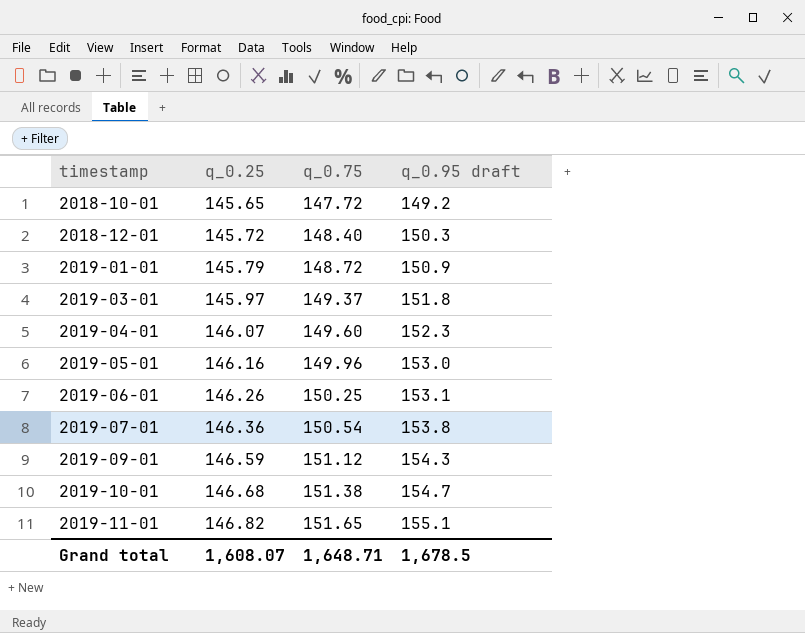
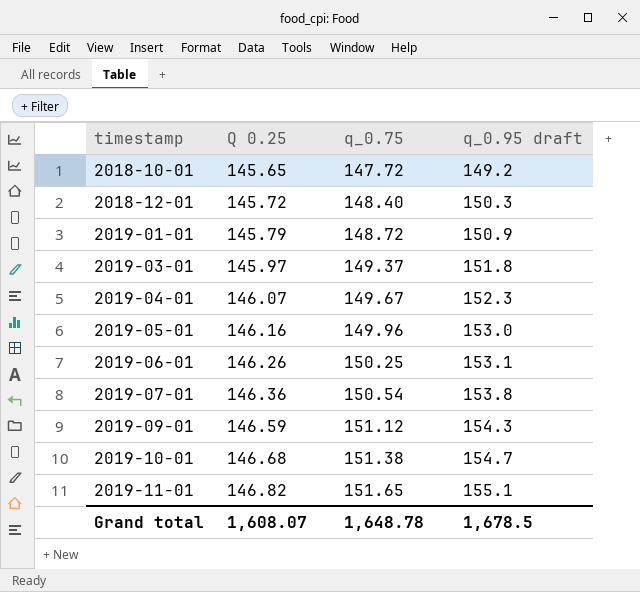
column name: q_0.25 -> Q 0.25
2019-04-01 | q_0.75: 149.60 -> 149.67
Grand total | q_0.75: 1,648.71 -> 1,648.78

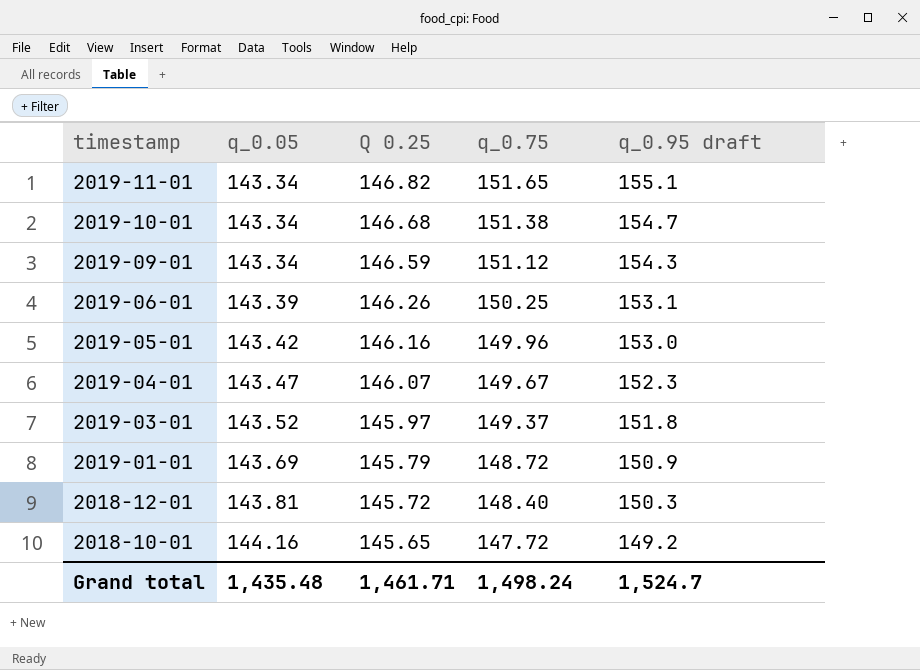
row order: timestamp ascending -> timestamp descending
column q_0.05 | position: none -> 2
row 2019-07-01: 146.36 | 150.54 | 153.8 -> none
Grand total | Q 0.25: 1,608.07 -> 1,461.71
Grand total | q_0.75: 1,648.78 -> 1,498.24
Grand total | q_0.95 draft: 1,678.5 -> 1,524.7

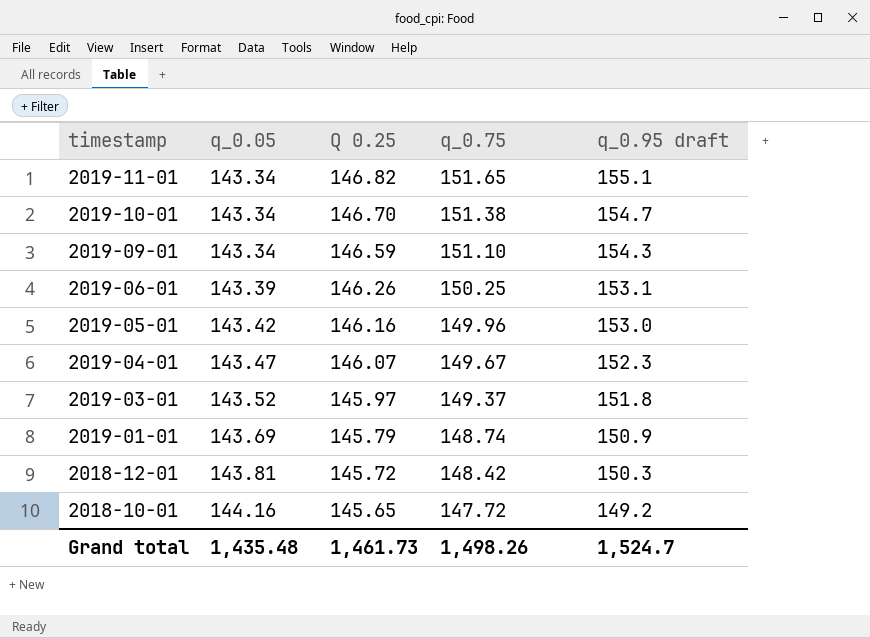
2019-10-01 | Q 0.25: 146.68 -> 146.70
2019-09-01 | q_0.75: 151.12 -> 151.10
2019-01-01 | q_0.75: 148.72 -> 148.74
2018-12-01 | q_0.75: 148.40 -> 148.42
Grand total | Q 0.25: 1,461.71 -> 1,461.73
Grand total | q_0.75: 1,498.24 -> 1,498.26

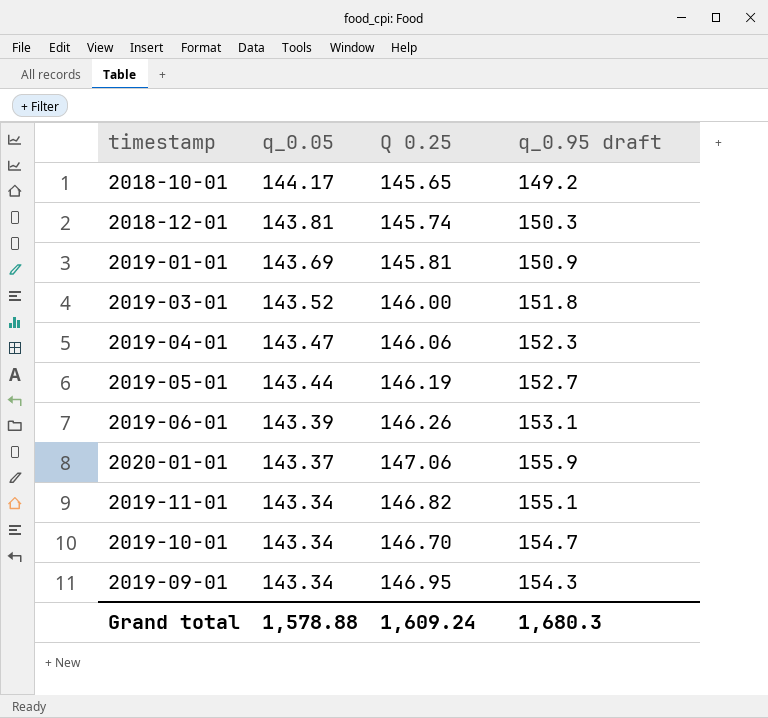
row order: timestamp descending -> q_0.05 descending
column q_0.75 | position: 4 -> none
2018-10-01 | q_0.05: 144.16 -> 144.17
2018-12-01 | Q 0.25: 145.72 -> 145.74
2019-01-01 | Q 0.25: 145.79 -> 145.81
2019-03-01 | Q 0.25: 145.97 -> 146.00
2019-04-01 | Q 0.25: 146.07 -> 146.06
2019-05-01 | q_0.05: 143.42 -> 143.44
2019-05-01 | Q 0.25: 146.16 -> 146.19
2019-05-01 | q_0.95 draft: 153.0 -> 152.7
row 2020-01-01: none -> 143.37 | 147.06 | 155.9
2019-09-01 | Q 0.25: 146.59 -> 146.95
Grand total | q_0.05: 1,435.48 -> 1,578.88
Grand total | Q 0.25: 1,461.73 -> 1,609.24
Grand total | q_0.95 draft: 1,524.7 -> 1,680.3

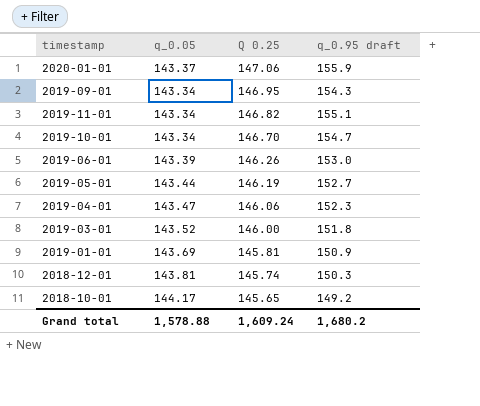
row order: q_0.05 descending -> Q 0.25 descending
2019-06-01 | q_0.95 draft: 153.1 -> 153.0
Grand total | q_0.95 draft: 1,680.3 -> 1,680.2

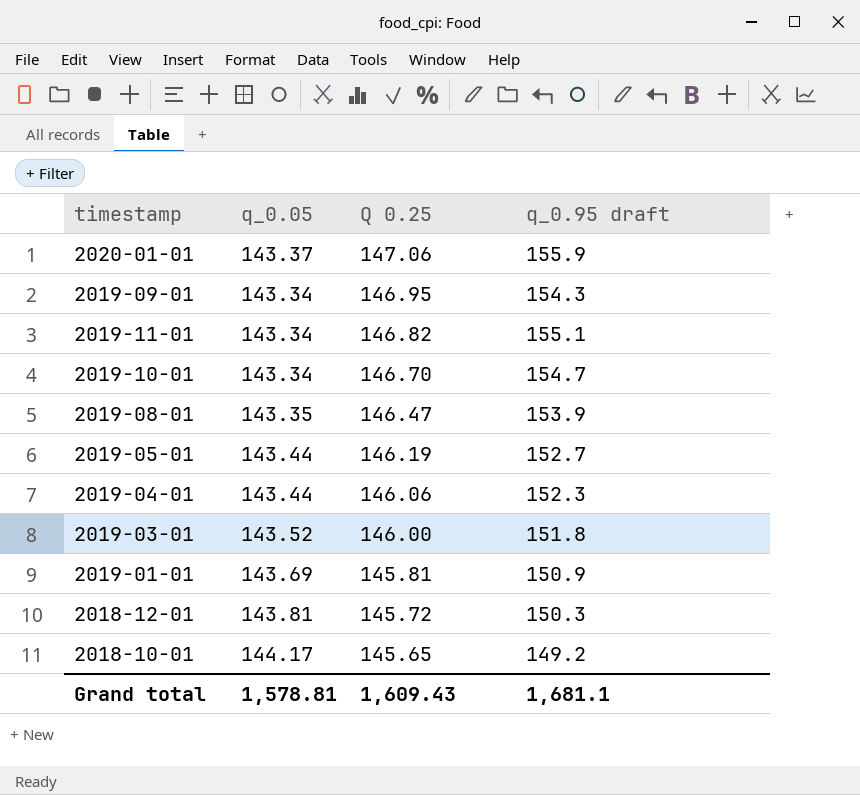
row 2019-06-01: 143.39 | 146.26 | 153.0 -> none
row 2019-08-01: none -> 143.35 | 146.47 | 153.9
2019-04-01 | q_0.05: 143.47 -> 143.44
2018-12-01 | Q 0.25: 145.74 -> 145.72
Grand total | q_0.05: 1,578.88 -> 1,578.81
Grand total | Q 0.25: 1,609.24 -> 1,609.43
Grand total | q_0.95 draft: 1,680.2 -> 1,681.1

